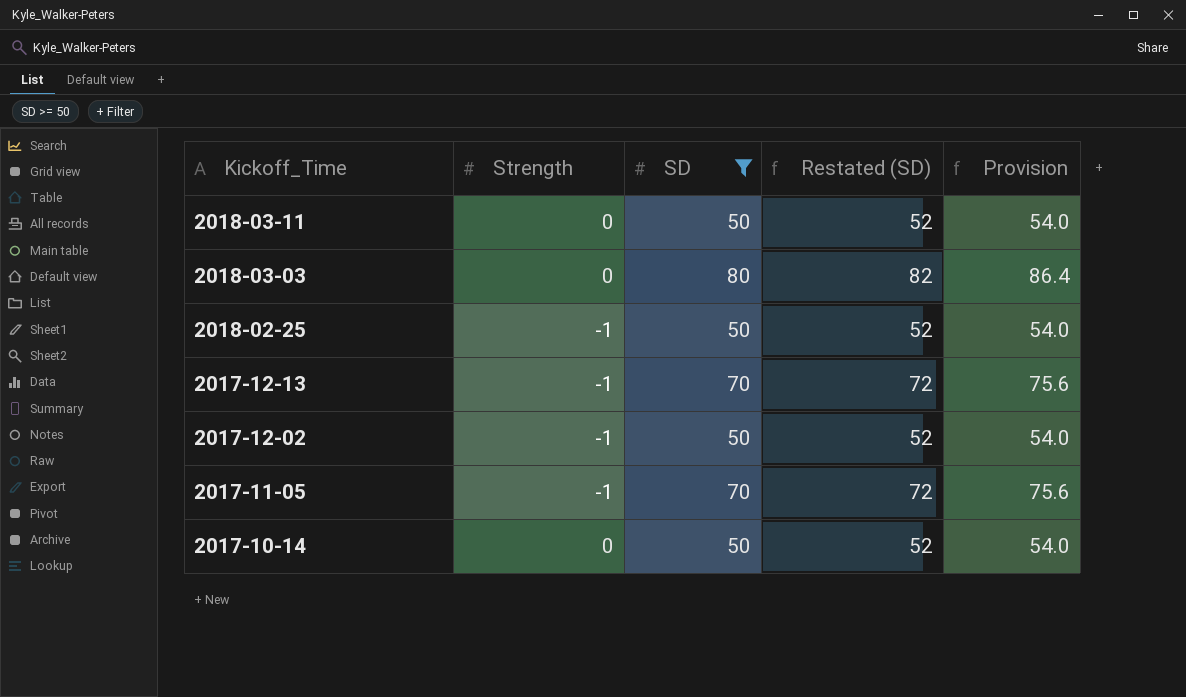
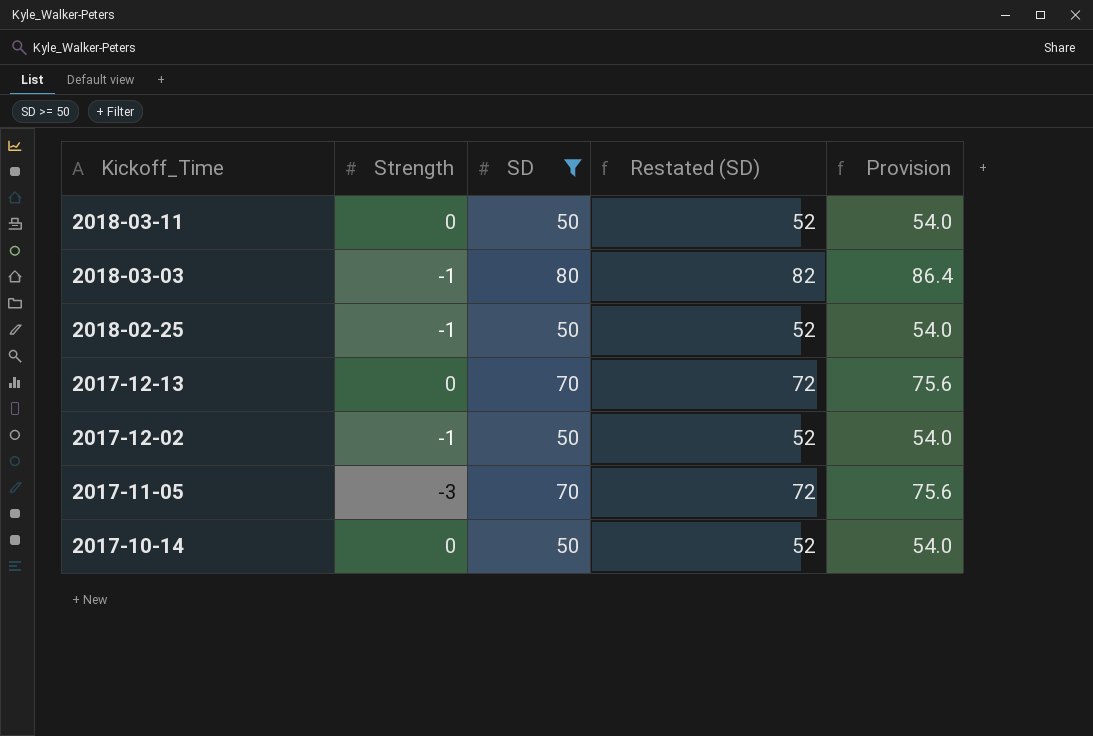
2018-03-03 | Strength: 0 -> -1
2017-12-13 | Strength: -1 -> 0
2017-11-05 | Strength: -1 -> -3

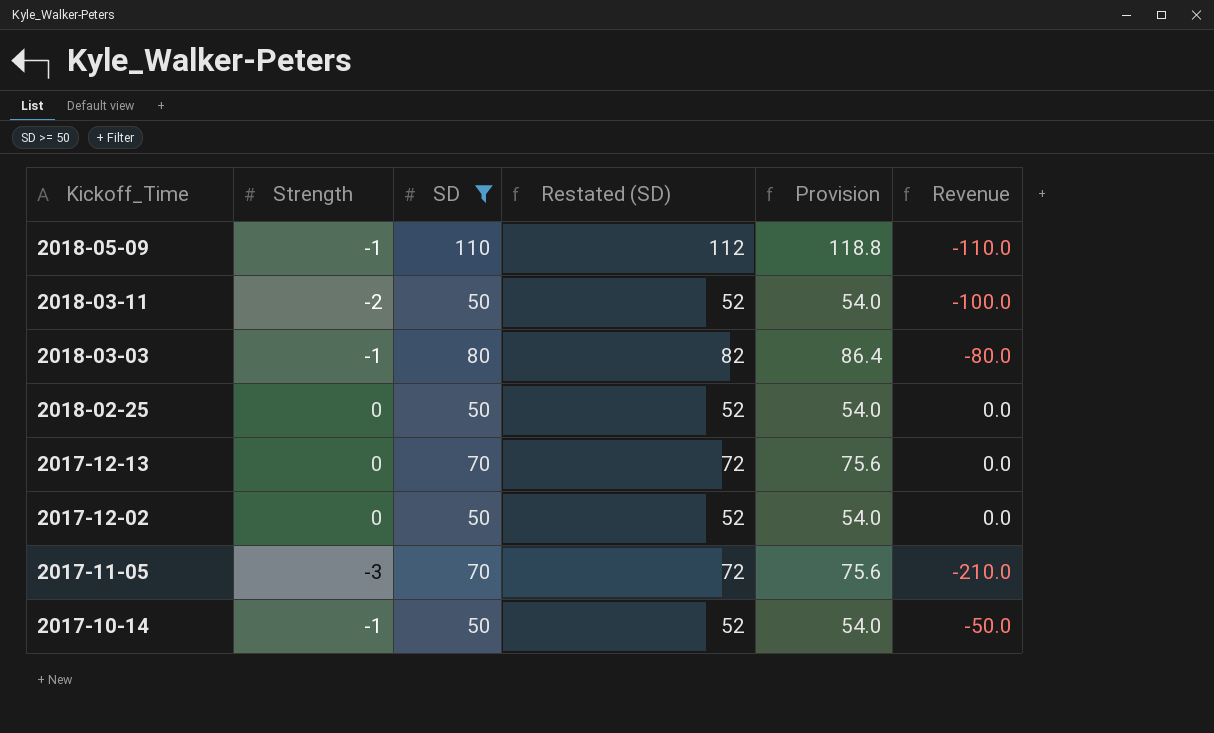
column Revenue | formula: none -> [Strength] * [SD]
row 2018-05-09: none -> -1 | 110 | 112 | 118.8 | -110.0
2018-03-11 | Strength: 0 -> -2
2018-02-25 | Strength: -1 -> 0
2017-12-02 | Strength: -1 -> 0
2017-10-14 | Strength: 0 -> -1

